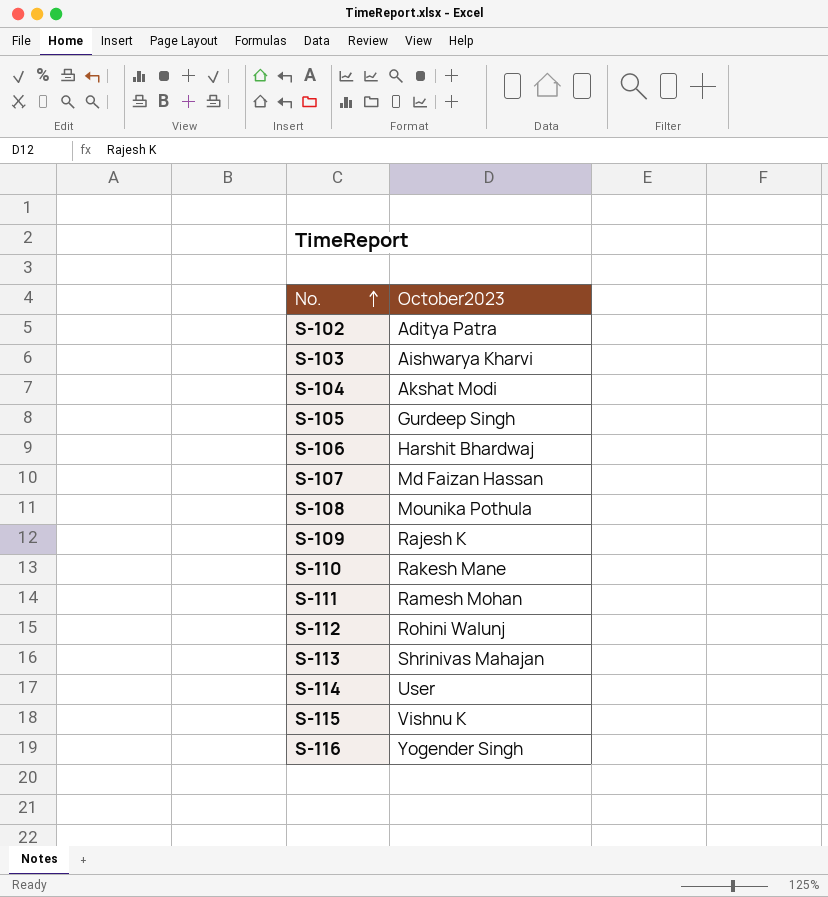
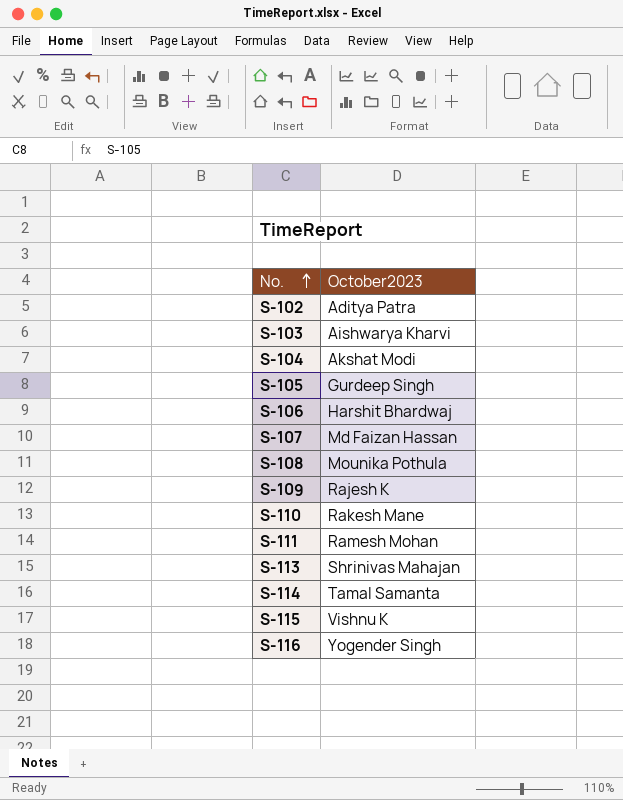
row S-112: Rohini Walunj -> none
S-114 | October2023: User -> Tamal Samanta

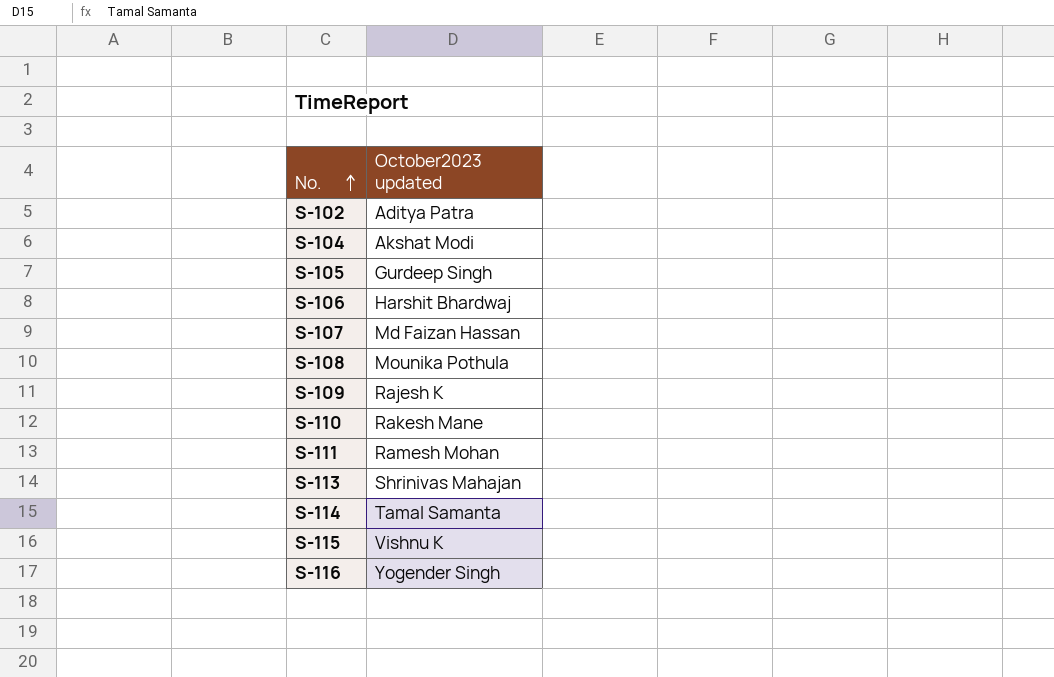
column name: October2023 -> October2023 updated
row S-103: Aishwarya Kharvi -> none

